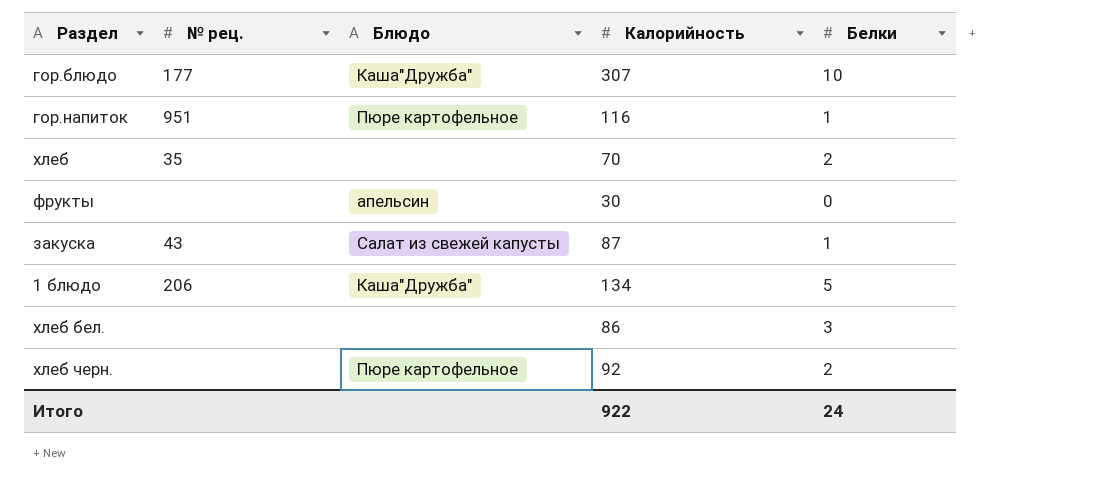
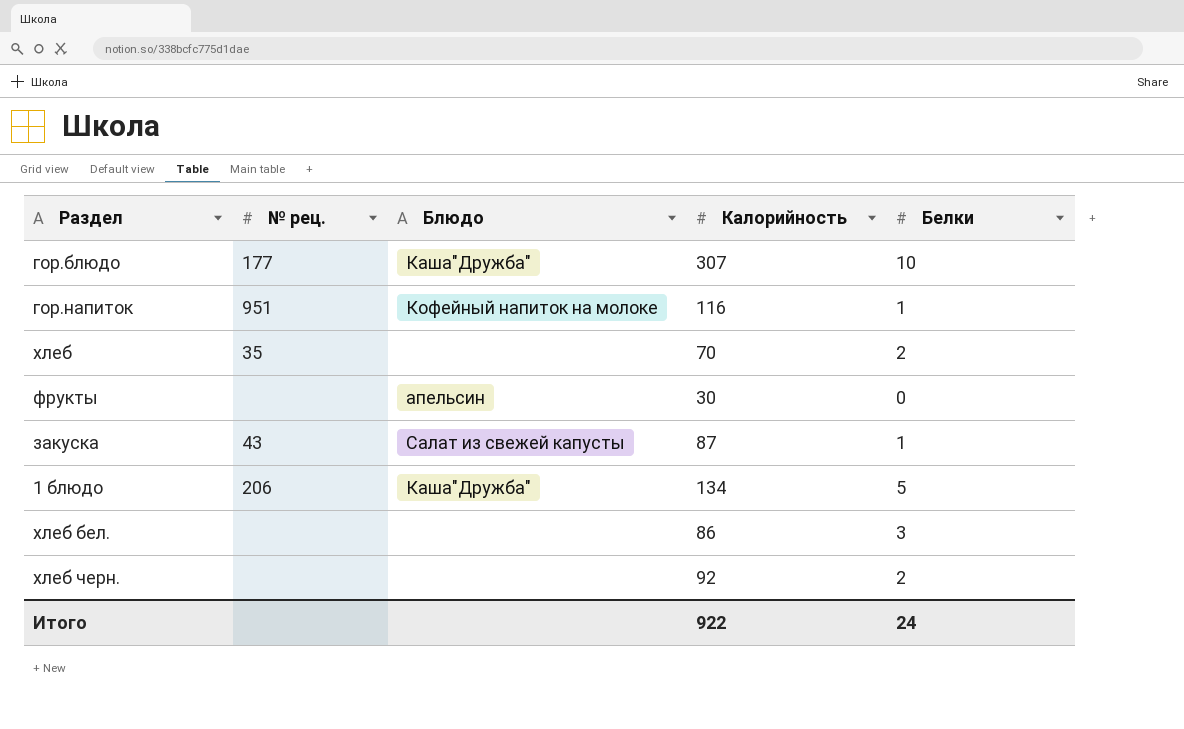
гор.напиток | Блюдо: Пюре картофельное -> Кофейный напиток на молоке
хлеб черн. | Блюдо: Пюре картофельное -> none

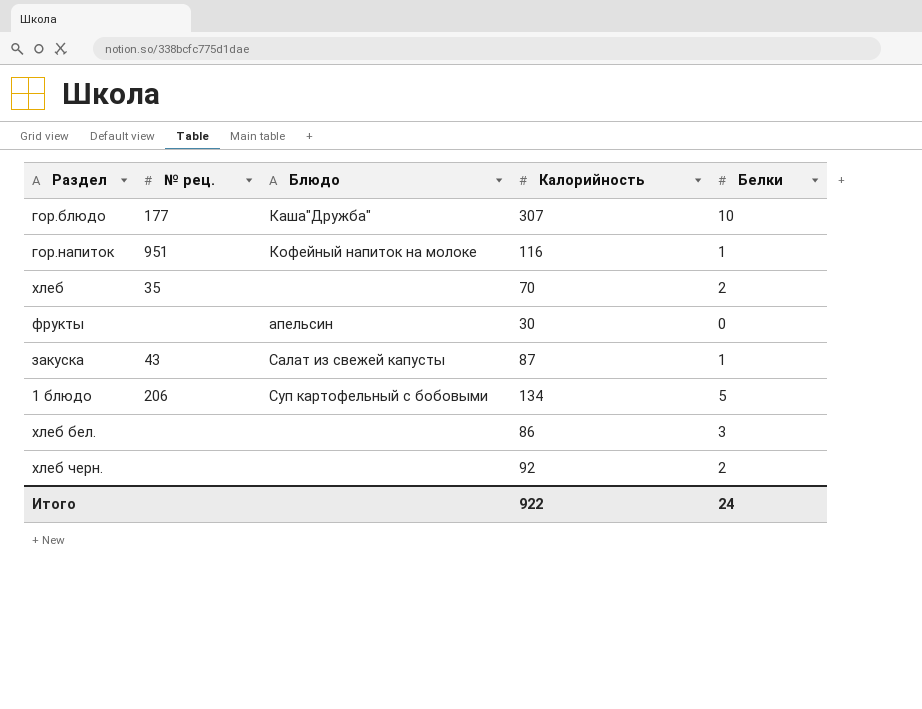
1 блюдо | Блюдо: Каша"Дружба" -> Суп картофельный с бобовыми

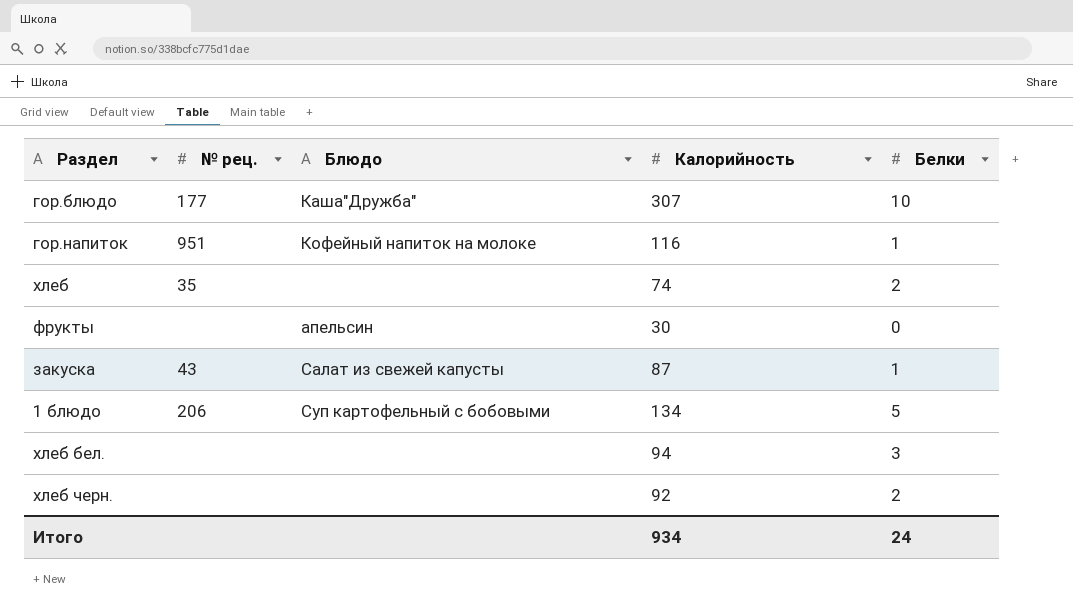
хлеб | Калорийность: 70 -> 74
хлеб бел. | Калорийность: 86 -> 94
Итого | Калорийность: 922 -> 934

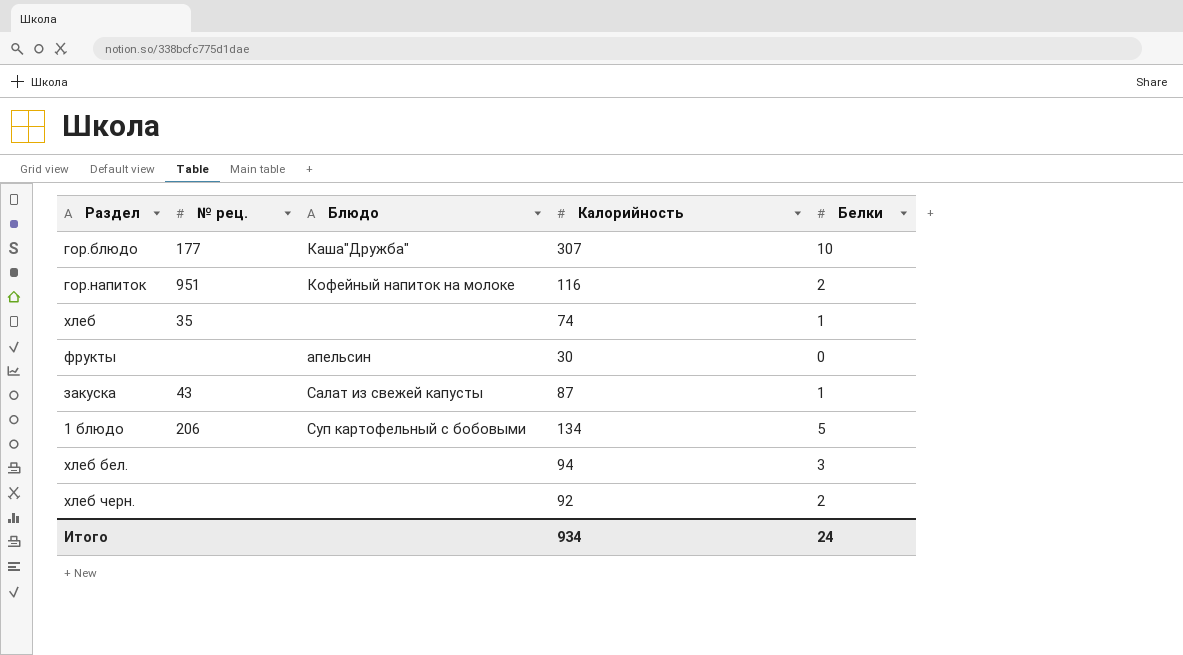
гор.напиток | Белки: 1 -> 2
хлеб | Белки: 2 -> 1

